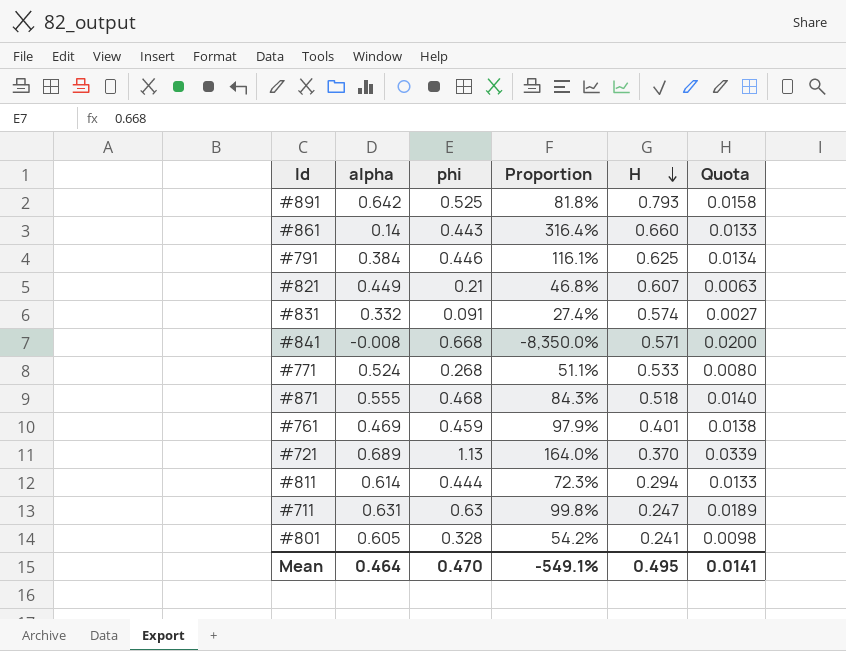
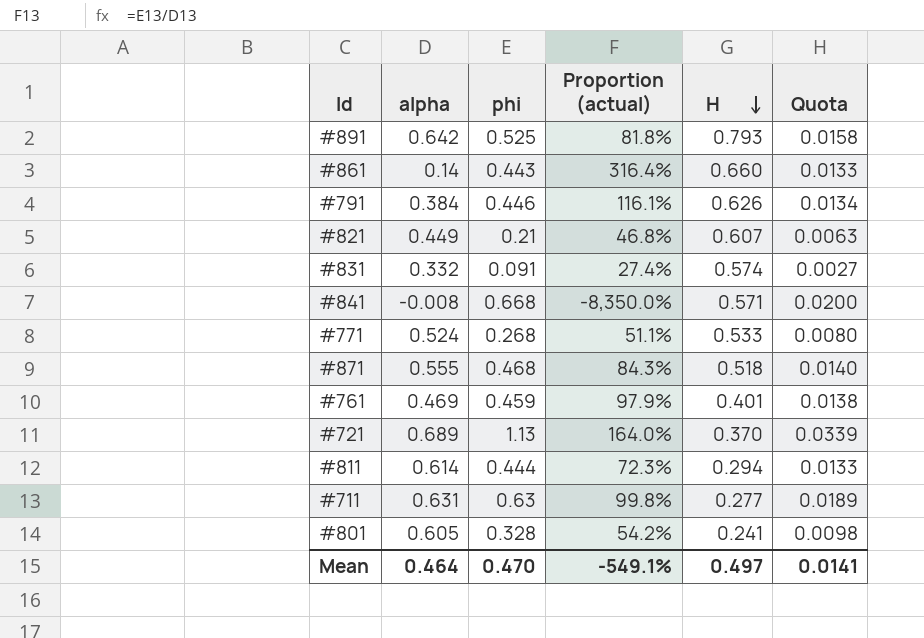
column name: Proportion -> Proportion (actual)
#791 | H: 0.625 -> 0.626
#711 | H: 0.247 -> 0.277
Mean | H: 0.495 -> 0.497

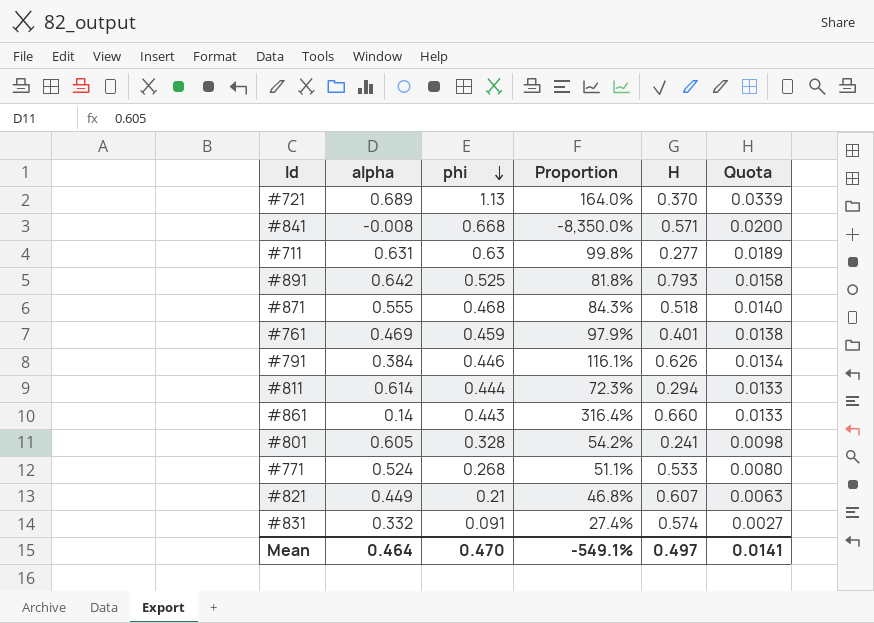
row order: H descending -> phi descending
column name: Proportion (actual) -> Proportion

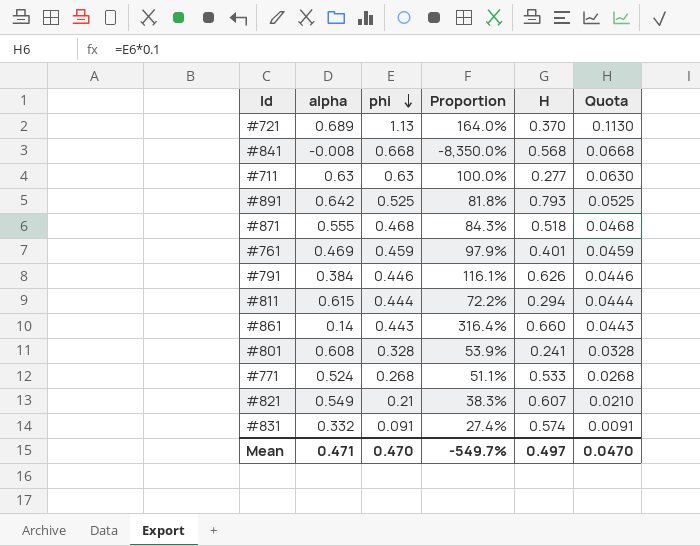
column Quota | formula: [phi] * 0.03 -> [phi] * 0.1
#841 | H: 0.571 -> 0.568
#711 | alpha: 0.631 -> 0.63
#711 | Proportion: 99.8% -> 100.0%
#811 | alpha: 0.614 -> 0.615
#811 | Proportion: 72.3% -> 72.2%
#801 | alpha: 0.605 -> 0.608
#801 | Proportion: 54.2% -> 53.9%
#821 | alpha: 0.449 -> 0.549
#821 | Proportion: 46.8% -> 38.3%
Mean | alpha: 0.464 -> 0.471
Mean | Proportion: -549.1% -> -549.7%
Mean | Quota: 0.0141 -> 0.0470

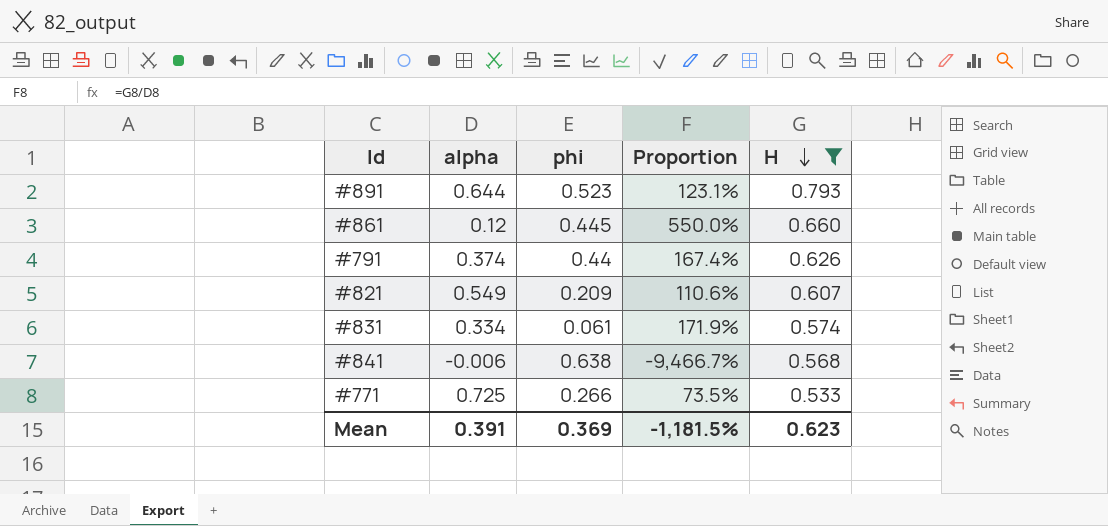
filter: none -> H >= 0.533
row order: phi descending -> H descending
column Quota | formula: [phi] * 0.1 -> none
column Proportion | formula: [phi] / [alpha] -> [H] / [alpha]
#891 | alpha: 0.642 -> 0.644
#891 | phi: 0.525 -> 0.523
#861 | alpha: 0.14 -> 0.12
#861 | phi: 0.443 -> 0.445
#791 | alpha: 0.384 -> 0.374
#791 | phi: 0.446 -> 0.44
#821 | phi: 0.21 -> 0.209
#831 | alpha: 0.332 -> 0.334
#831 | phi: 0.091 -> 0.061
#841 | alpha: -0.008 -> -0.006
#841 | phi: 0.668 -> 0.638
#771 | alpha: 0.524 -> 0.725
#771 | phi: 0.268 -> 0.266
Mean | alpha: 0.471 -> 0.391
Mean | phi: 0.470 -> 0.369
Mean | Proportion: -549.7% -> -1,181.5%
Mean | H: 0.497 -> 0.623

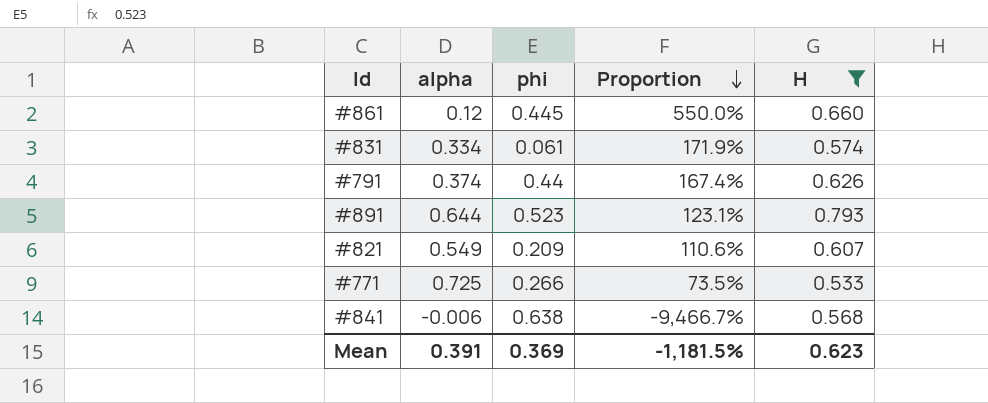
row order: H descending -> Proportion descending

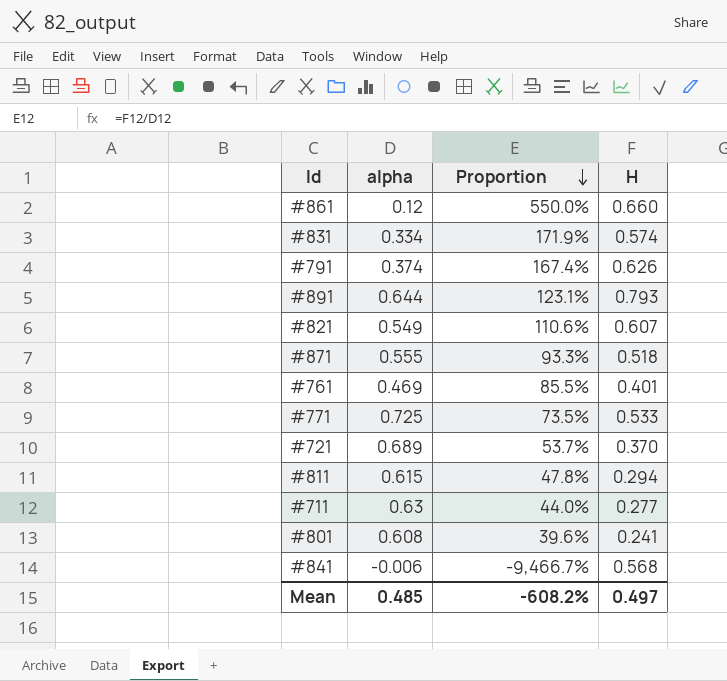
filter: H >= 0.533 -> none
column phi | position: 3 -> none
Mean | alpha: 0.391 -> 0.485
Mean | Proportion: -1,181.5% -> -608.2%
Mean | H: 0.623 -> 0.497

